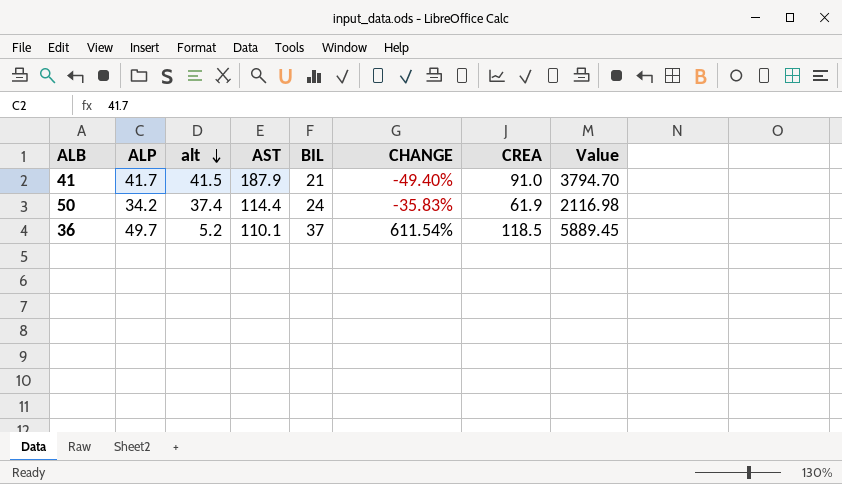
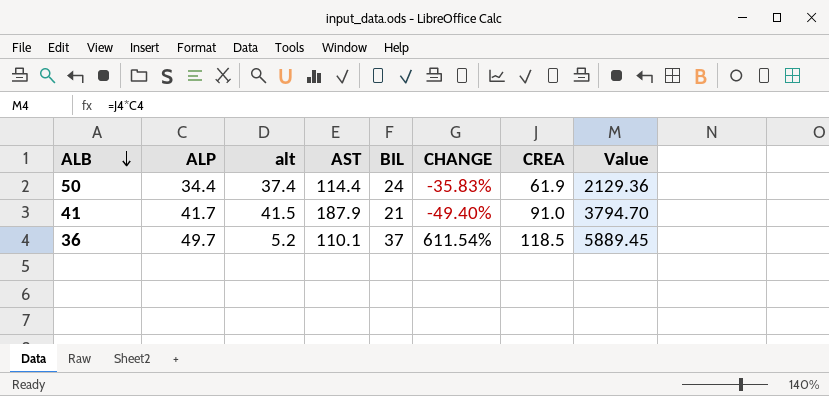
row order: alt descending -> ALB descending
50 | ALP: 34.2 -> 34.4
50 | Value: 2116.98 -> 2129.36

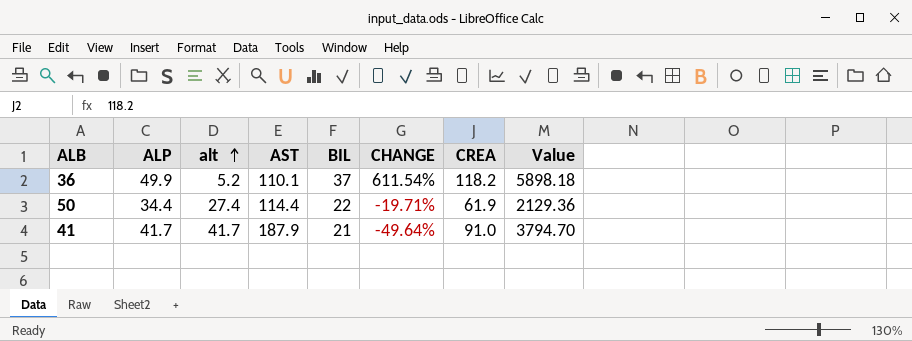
row order: ALB descending -> alt ascending
36 | ALP: 49.7 -> 49.9
36 | CREA: 118.5 -> 118.2
36 | Value: 5889.45 -> 5898.18
50 | alt: 37.4 -> 27.4
50 | BIL: 24 -> 22
50 | CHANGE: -35.83% -> -19.71%
41 | alt: 41.5 -> 41.7
41 | CHANGE: -49.40% -> -49.64%

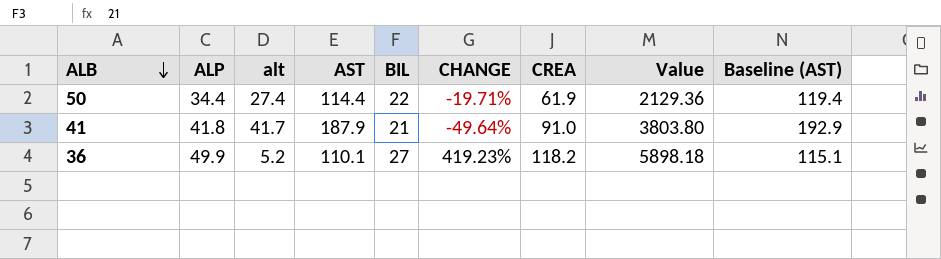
row order: alt ascending -> ALB descending
column Baseline (AST) | formula: none -> [AST] + 5
41 | ALP: 41.7 -> 41.8
41 | Value: 3794.70 -> 3803.80
36 | BIL: 37 -> 27
36 | CHANGE: 611.54% -> 419.23%

